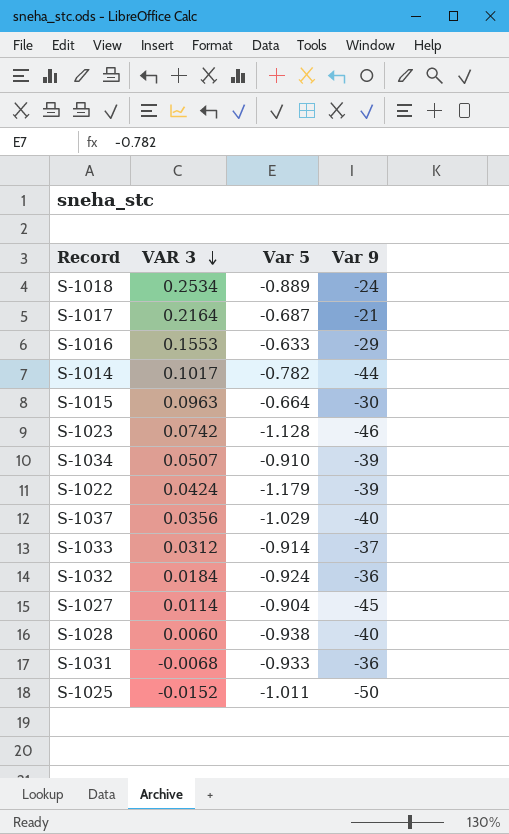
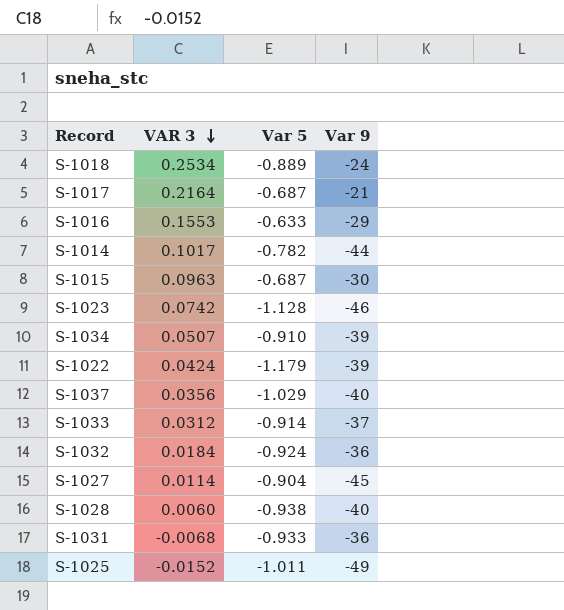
S-1015 | Var 5: -0.664 -> -0.687
S-1025 | Var 9: -50 -> -49

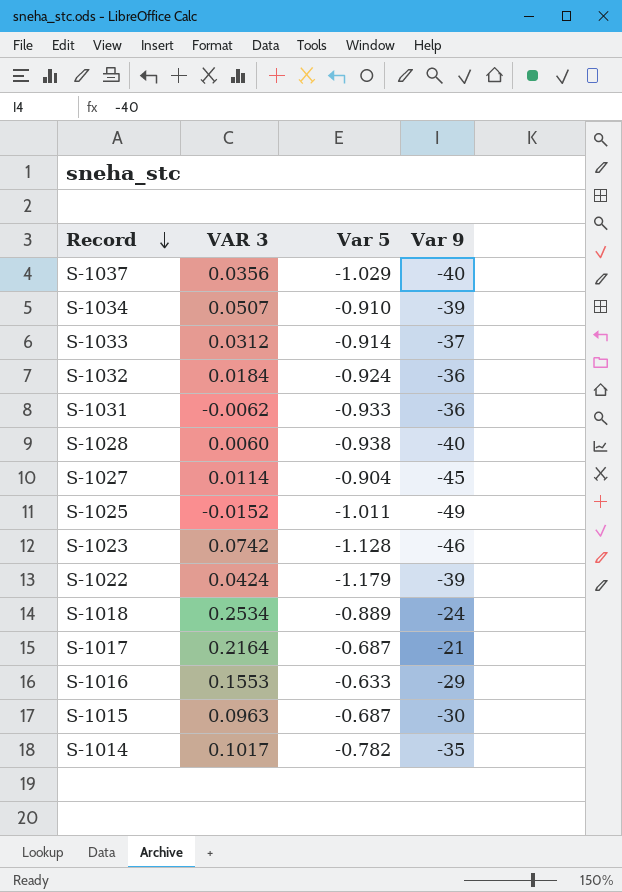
row order: VAR 3 descending -> Record descending
S-1031 | VAR 3: -0.0068 -> -0.0062
S-1014 | Var 9: -44 -> -35

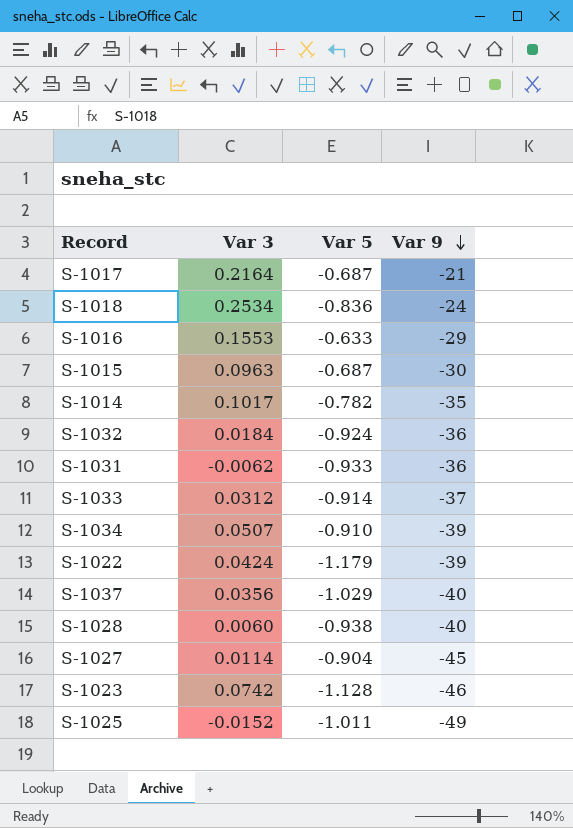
row order: Record descending -> Var 9 descending
column name: VAR 3 -> Var 3
S-1018 | Var 5: -0.889 -> -0.836

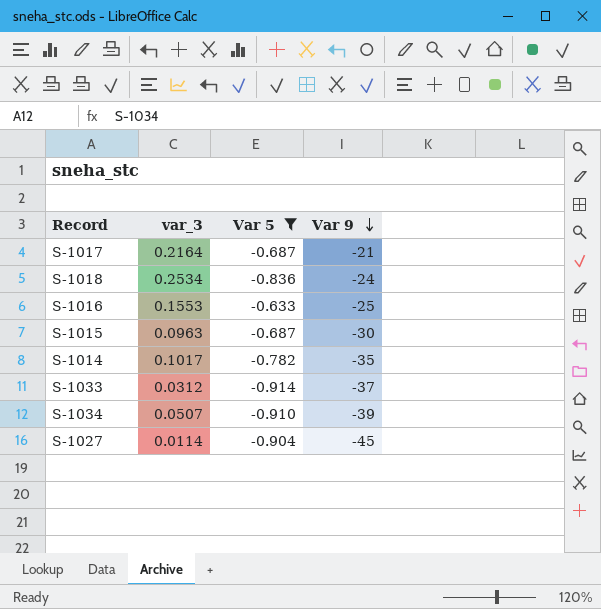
filter: none -> Var 5 >= -0.914
column name: Var 3 -> var_3
S-1016 | Var 9: -29 -> -25

